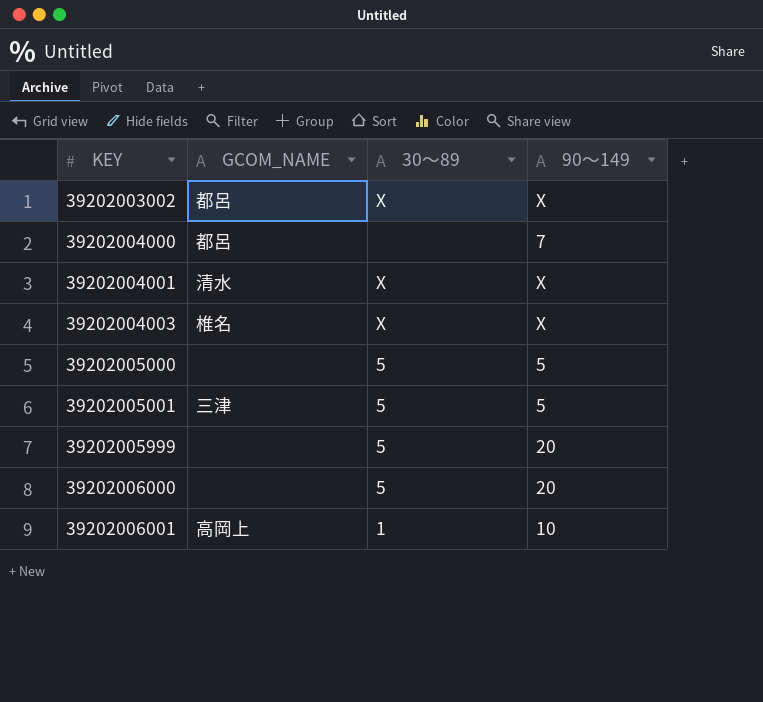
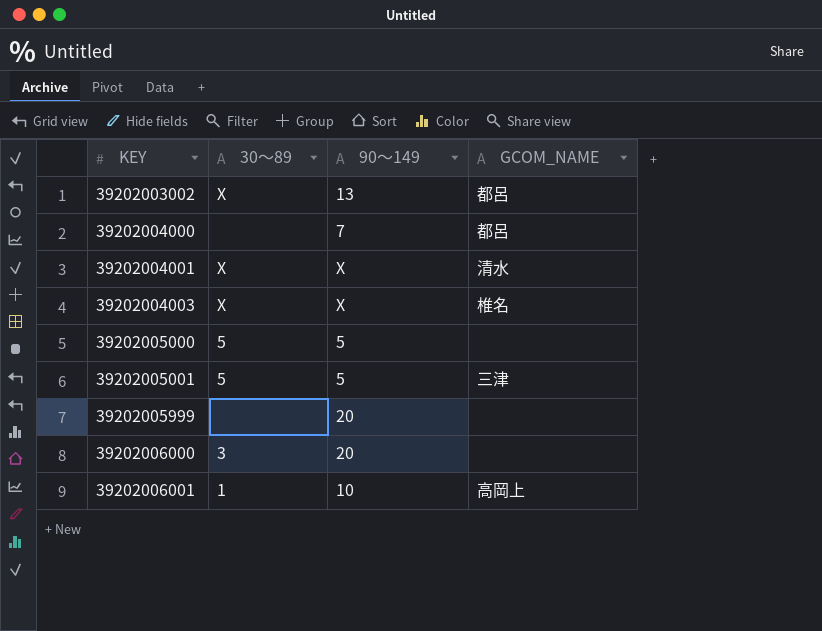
column GCOM_NAME | position: 2 -> 4
39202003002 | 90～149: X -> 13
39202005999 | 30～89: 5 -> none
39202006000 | 30～89: 5 -> 3

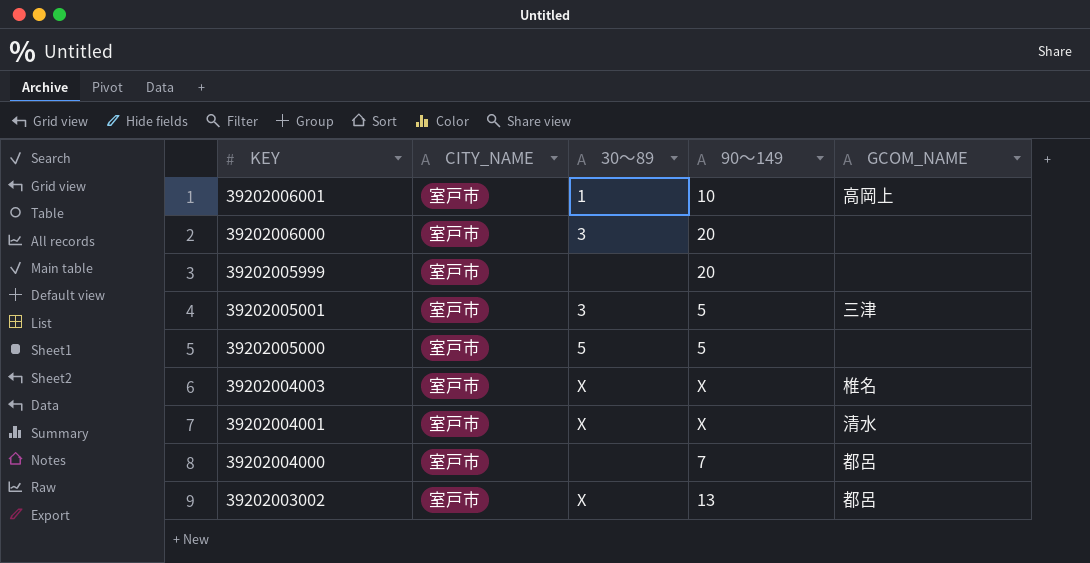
row order: KEY ascending -> KEY descending
column CITY_NAME | position: none -> 2
39202005001 | 30～89: 5 -> 3

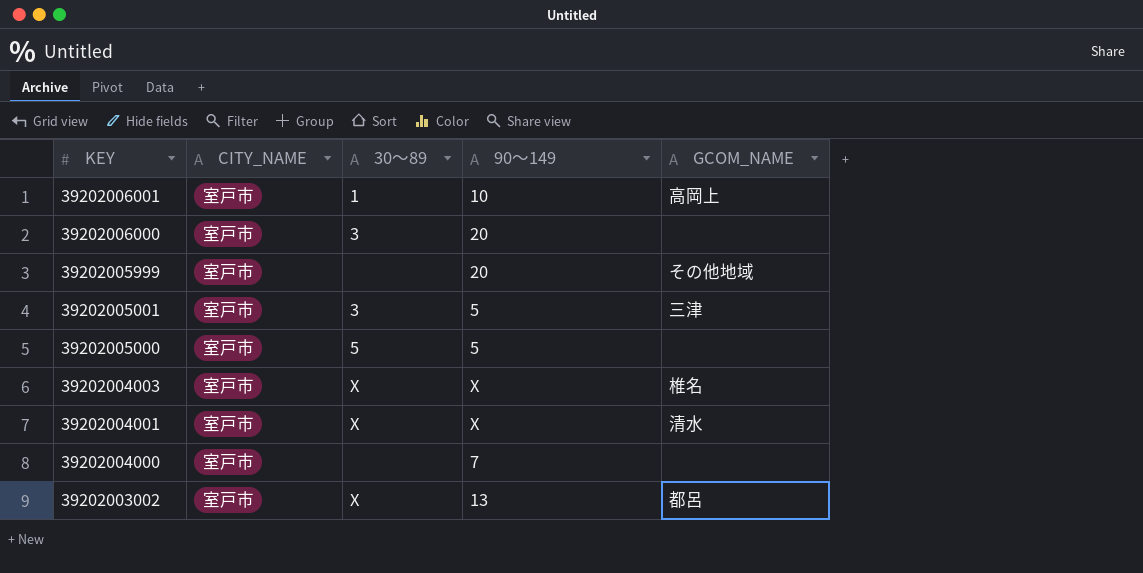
39202005999 | GCOM_NAME: none -> その他地域
39202004000 | GCOM_NAME: 都呂 -> none

